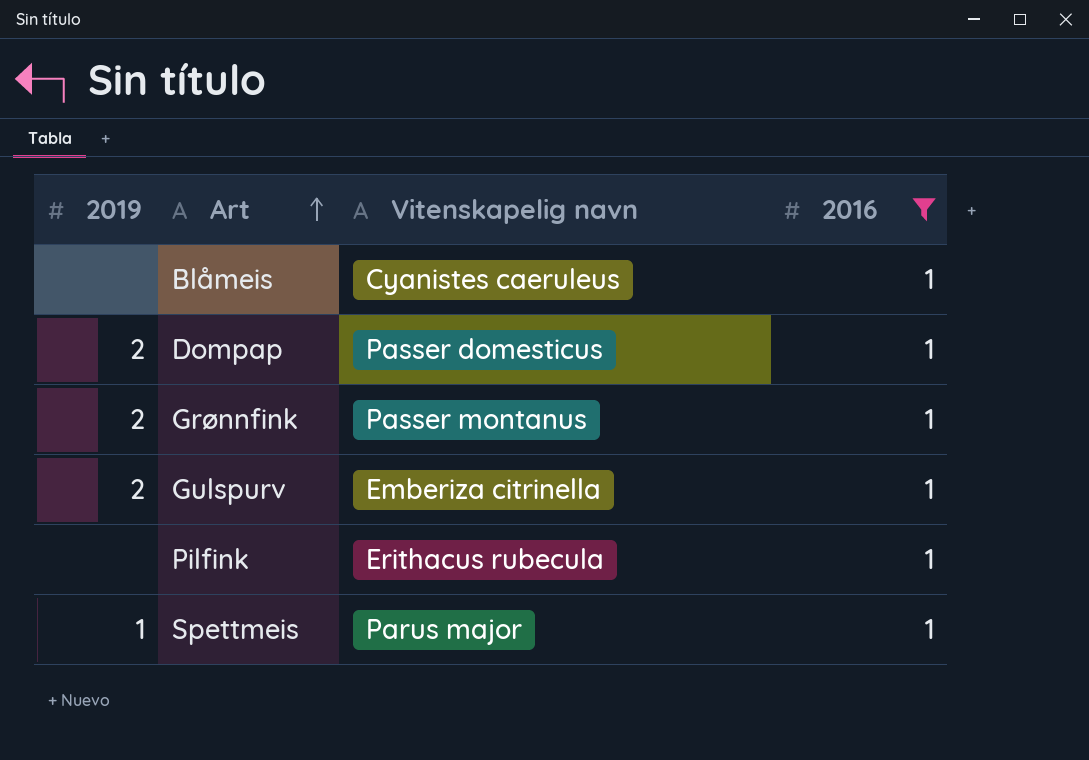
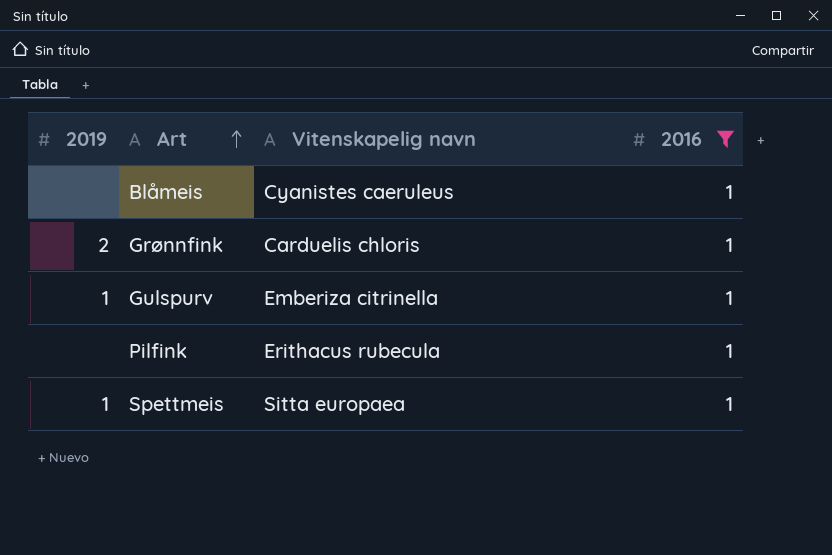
row Dompap: 2 | Passer domesticus | 1 -> none
Grønnfink | Vitenskapelig navn: Passer montanus -> Carduelis chloris
Gulspurv | 2019: 2 -> 1
Spettmeis | Vitenskapelig navn: Parus major -> Sitta europaea

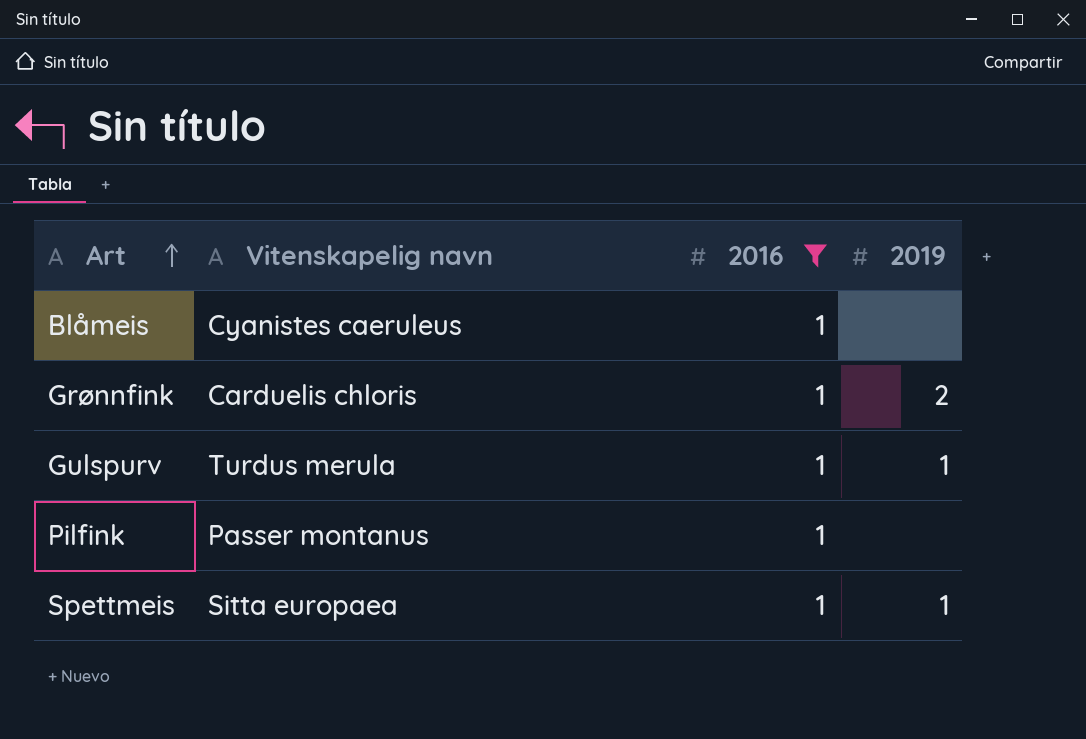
column 2019 | position: 1 -> 4
Gulspurv | Vitenskapelig navn: Emberiza citrinella -> Turdus merula
Pilfink | Vitenskapelig navn: Erithacus rubecula -> Passer montanus

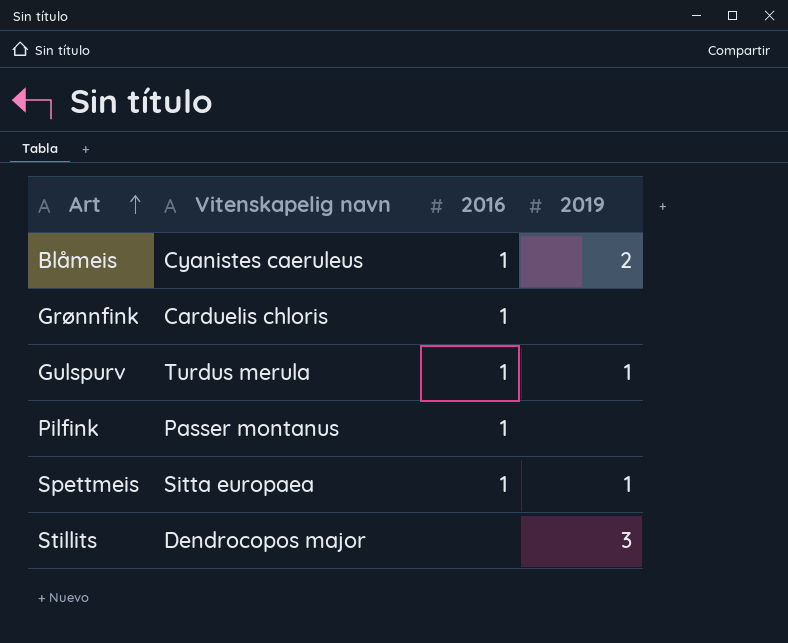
filter: 2016 = 1 -> none
Blåmeis | 2019: none -> 2
Grønnfink | 2019: 2 -> none

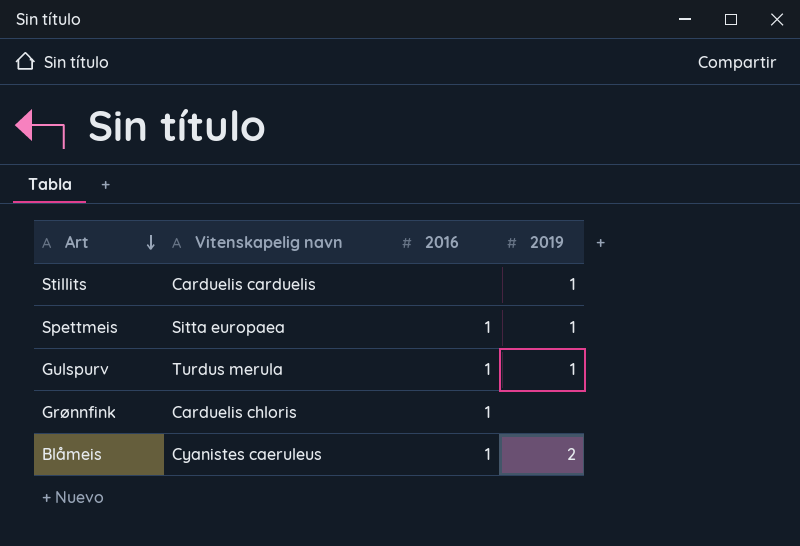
row order: Art ascending -> Art descending
row Pilfink: Passer montanus | 1 | none -> none
Stillits | Vitenskapelig navn: Dendrocopos major -> Carduelis carduelis
Stillits | 2019: 3 -> 1

